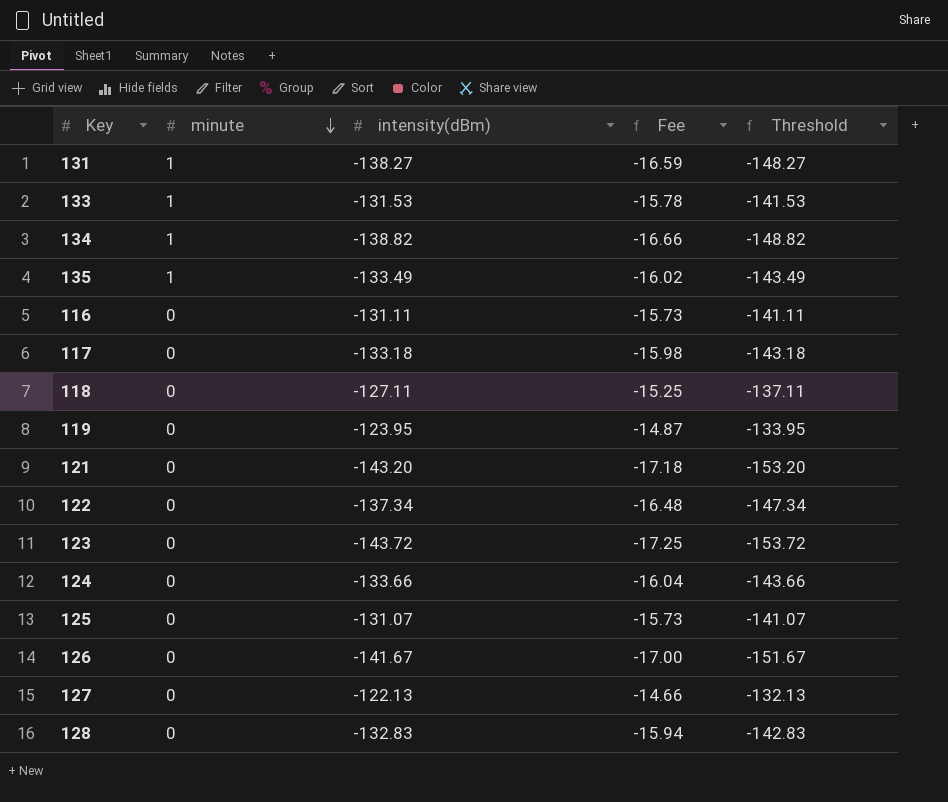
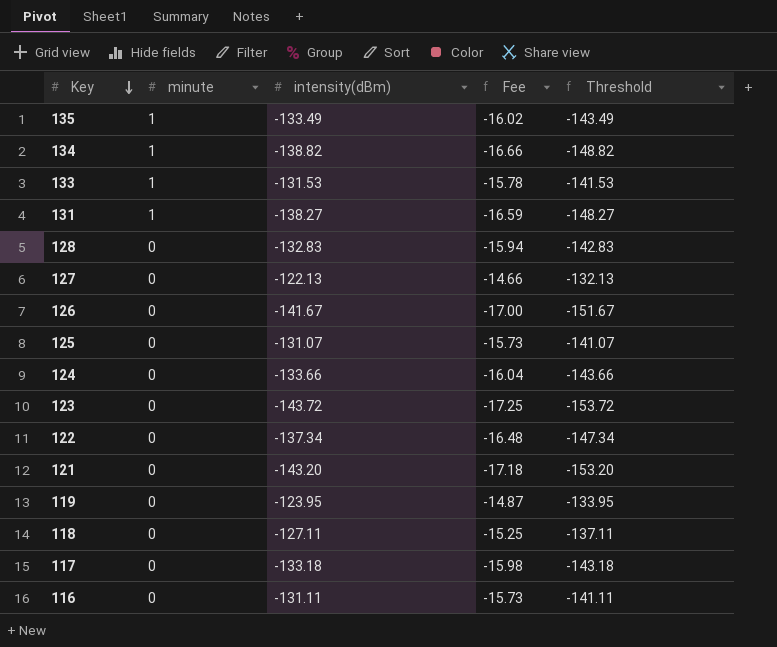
row order: minute descending -> Key descending

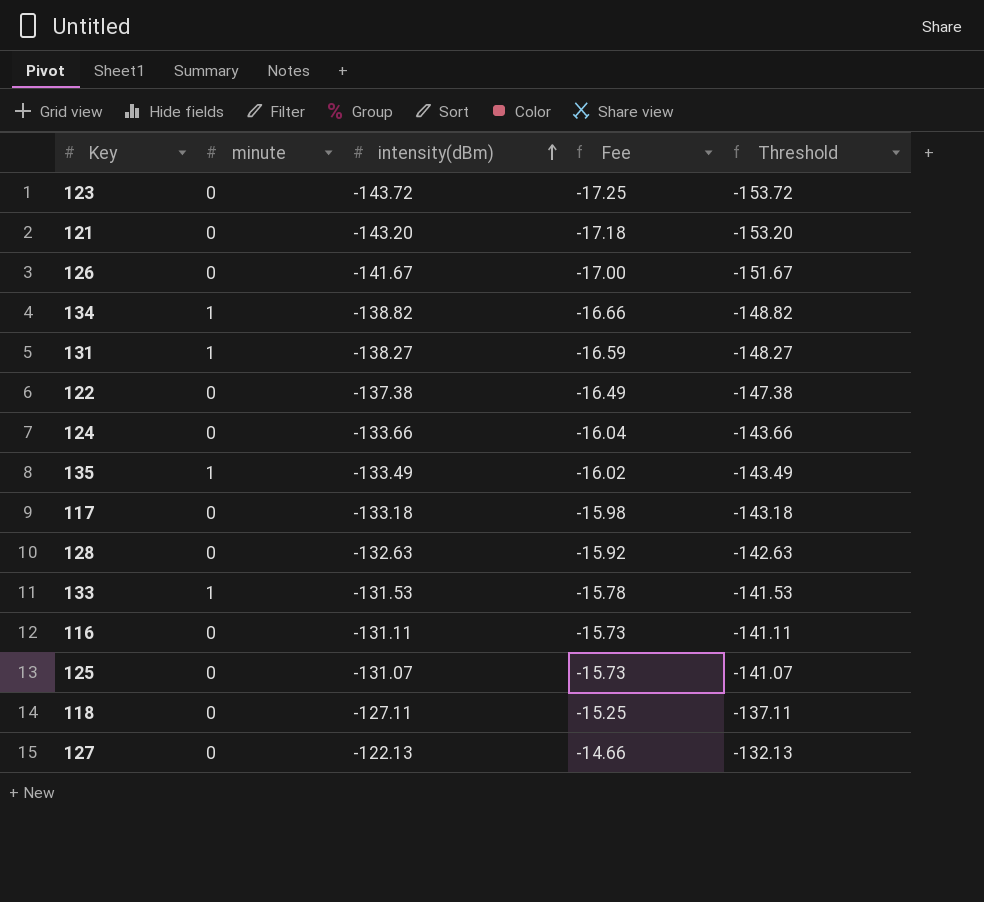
row order: Key descending -> intensity(dBm) ascending
row 119: 0 | -123.95 | -14.87 | -133.95 -> none
122 | intensity(dBm): -137.34 -> -137.38
122 | Fee: -16.48 -> -16.49
122 | Threshold: -147.34 -> -147.38
128 | intensity(dBm): -132.83 -> -132.63
128 | Fee: -15.94 -> -15.92
128 | Threshold: -142.83 -> -142.63

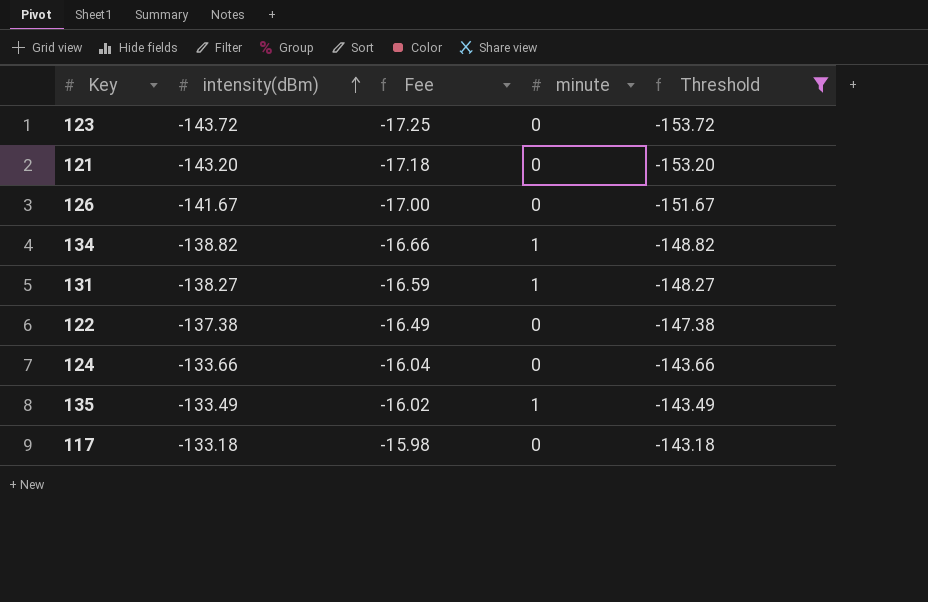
filter: none -> Threshold <= -143.18
column minute | position: 2 -> 4

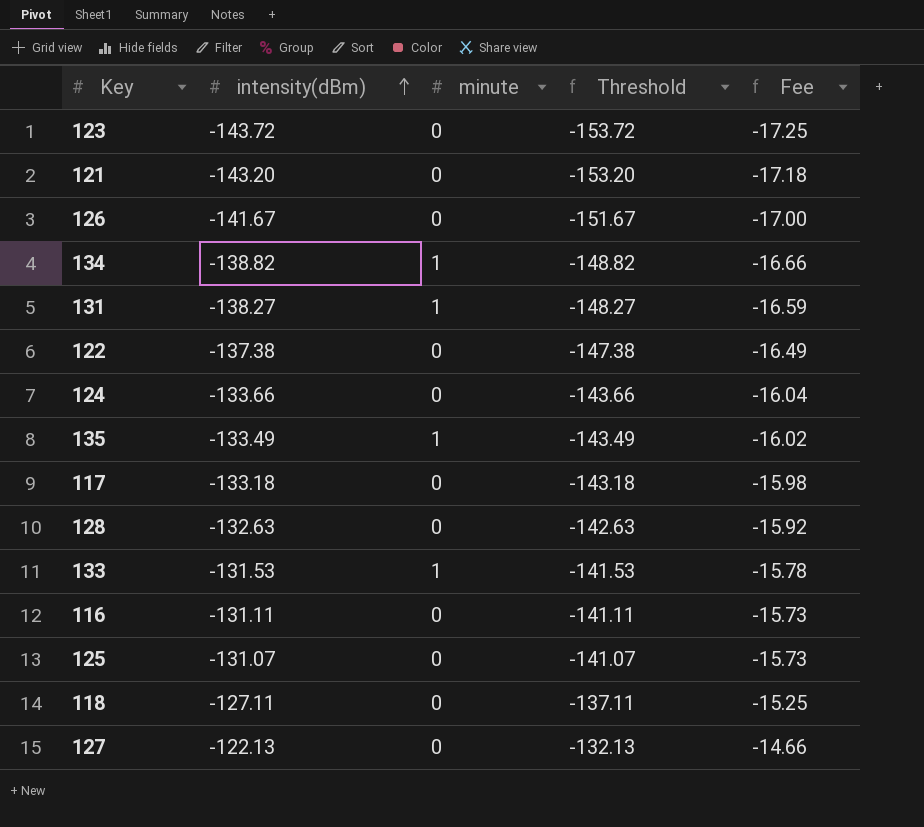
filter: Threshold <= -143.18 -> none
column Fee | position: 3 -> 5

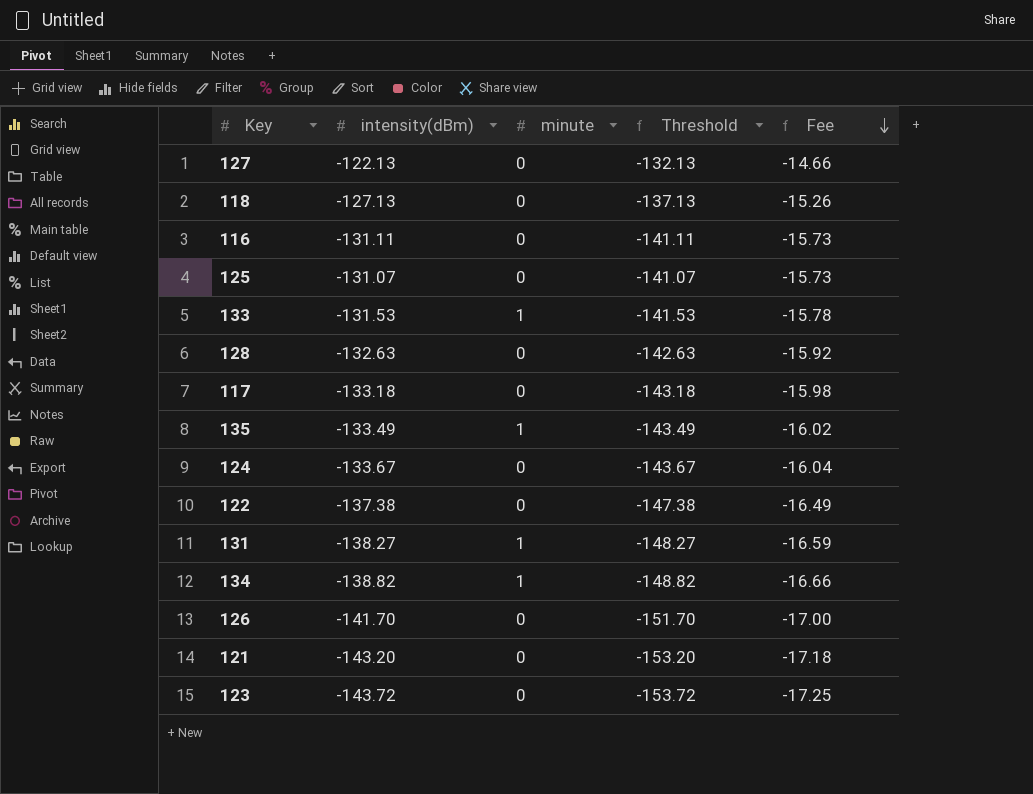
row order: intensity(dBm) ascending -> Fee descending
118 | intensity(dBm): -127.11 -> -127.13
118 | Threshold: -137.11 -> -137.13
118 | Fee: -15.25 -> -15.26
124 | intensity(dBm): -133.66 -> -133.67
124 | Threshold: -143.66 -> -143.67
126 | intensity(dBm): -141.67 -> -141.70
126 | Threshold: -151.67 -> -151.70

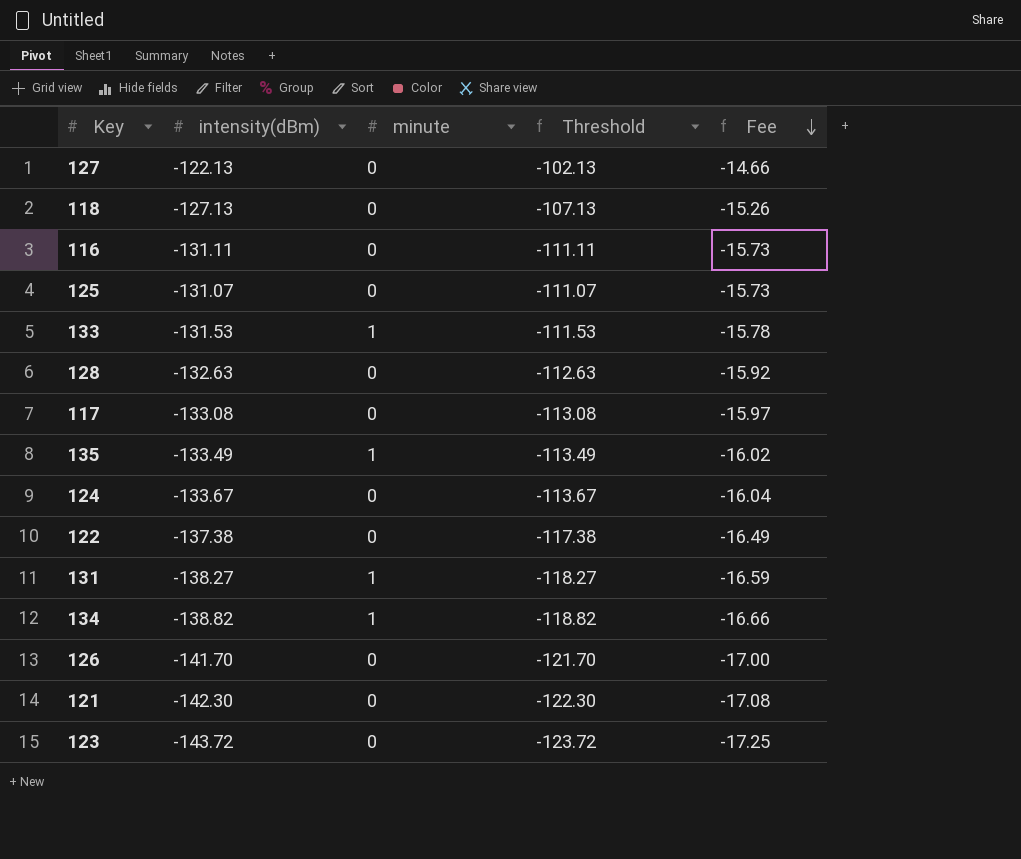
column Threshold | formula: [intensity(dBm)] - 10 -> [intensity(dBm)] + 20
117 | intensity(dBm): -133.18 -> -133.08
117 | Fee: -15.98 -> -15.97
121 | intensity(dBm): -143.20 -> -142.30
121 | Fee: -17.18 -> -17.08

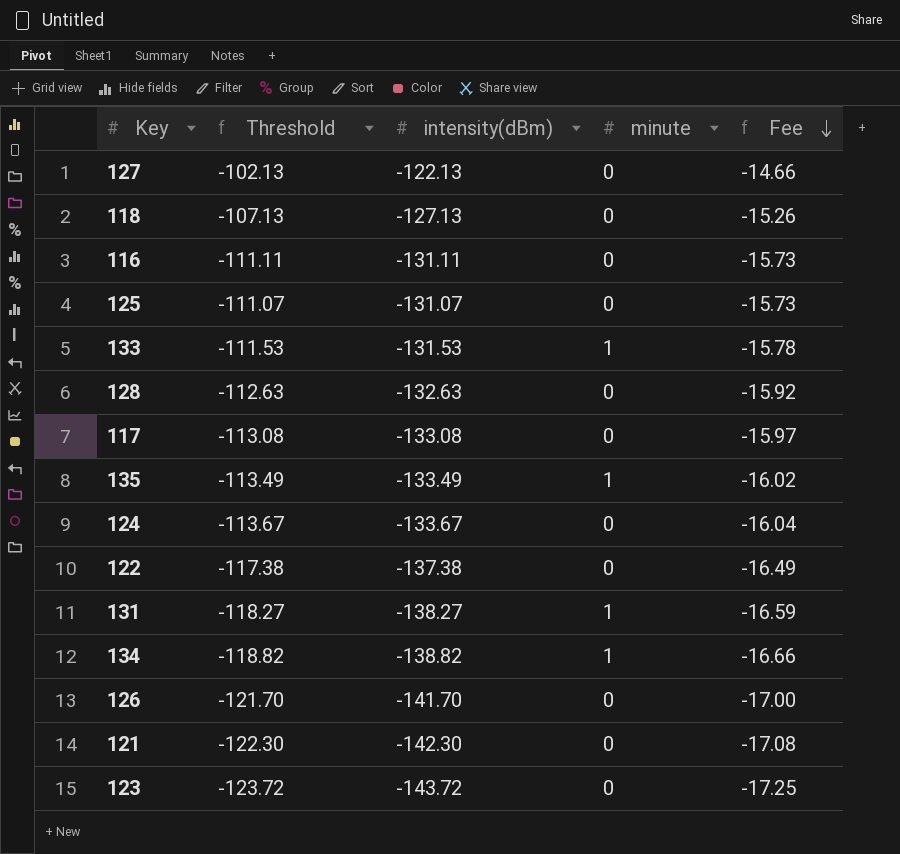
column Threshold | position: 4 -> 2

